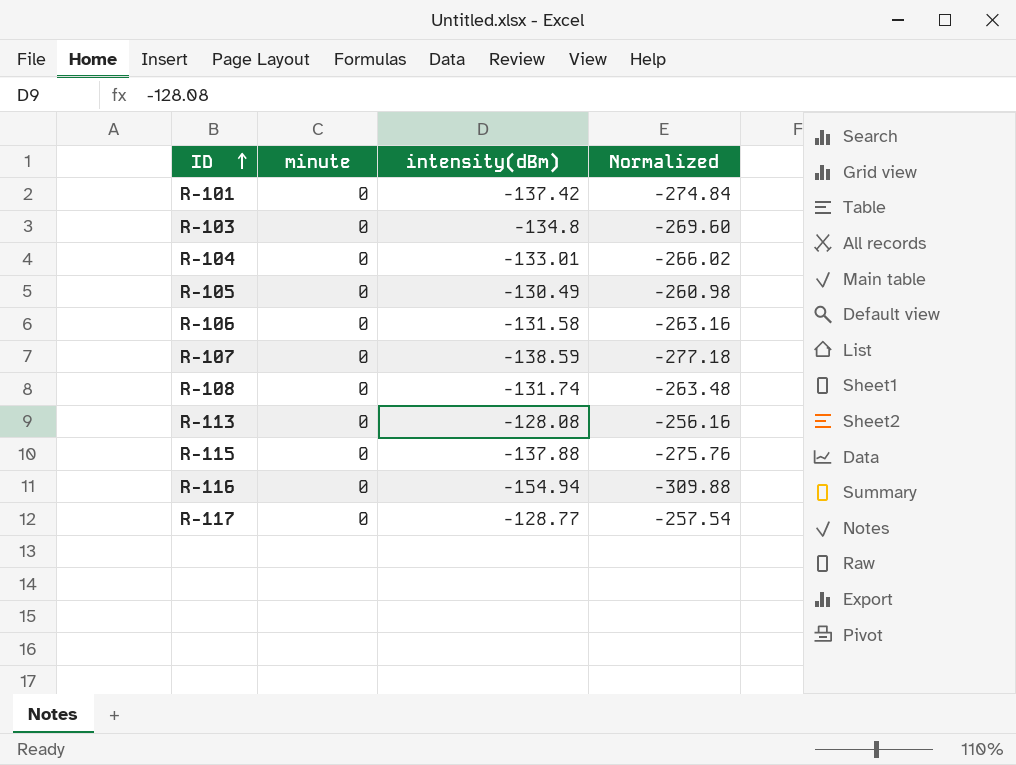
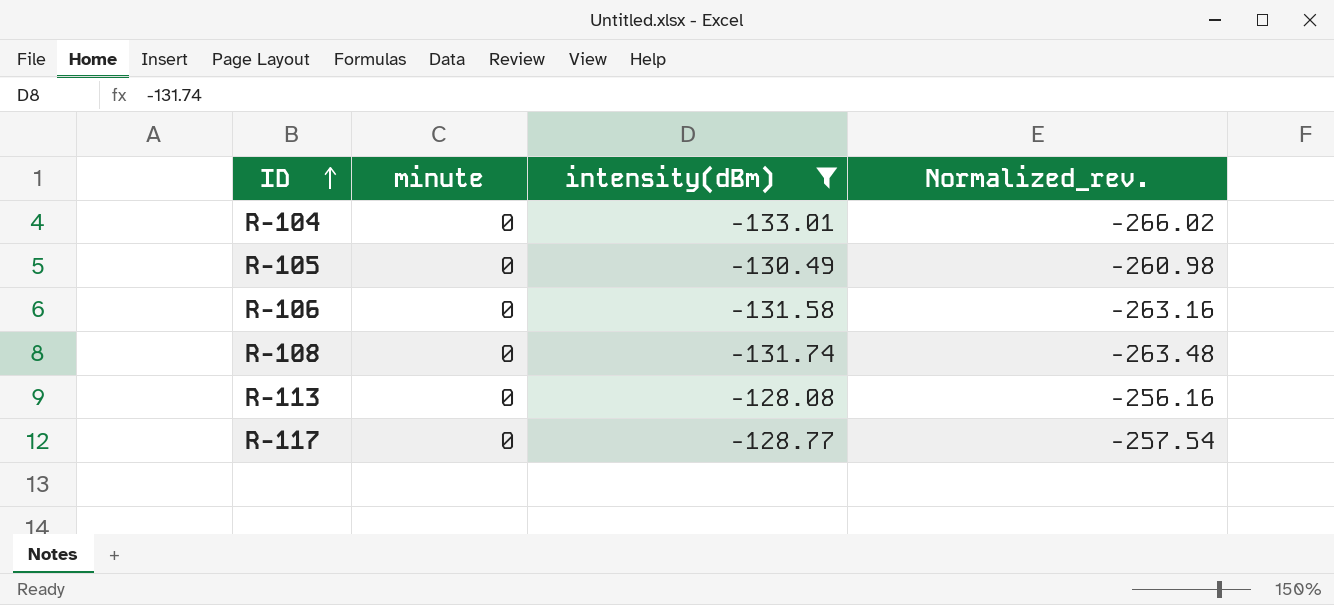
filter: none -> intensity(dBm) >= -133.01
column name: Normalized -> Normalized_rev.

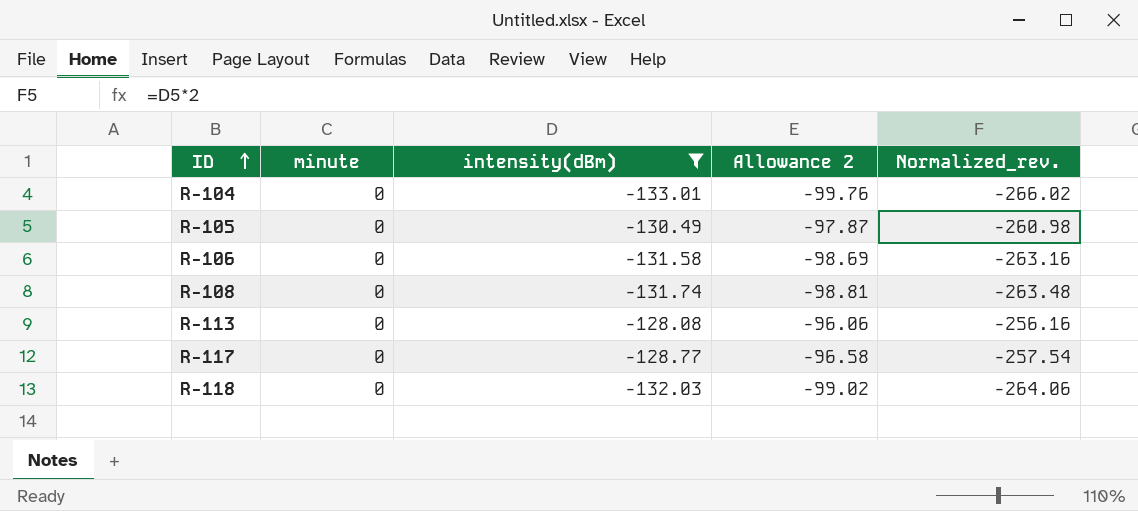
column Allowance 2 | formula: none -> [intensity(dBm)] * 0.75
row R-118: none -> 0 | -132.03 | -99.02 | -264.06

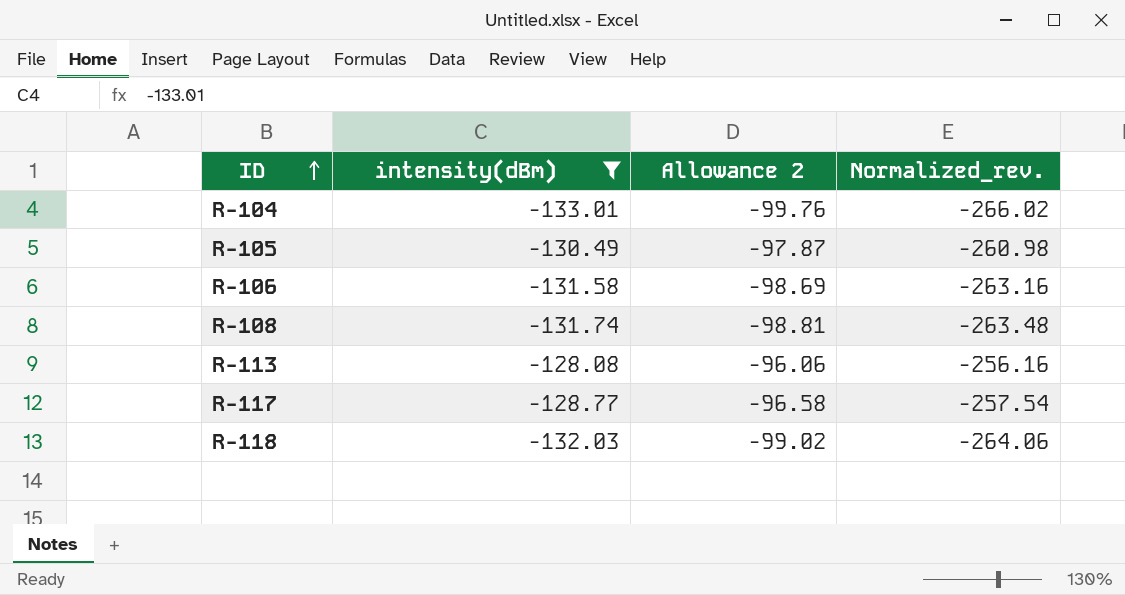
column minute | position: 2 -> none

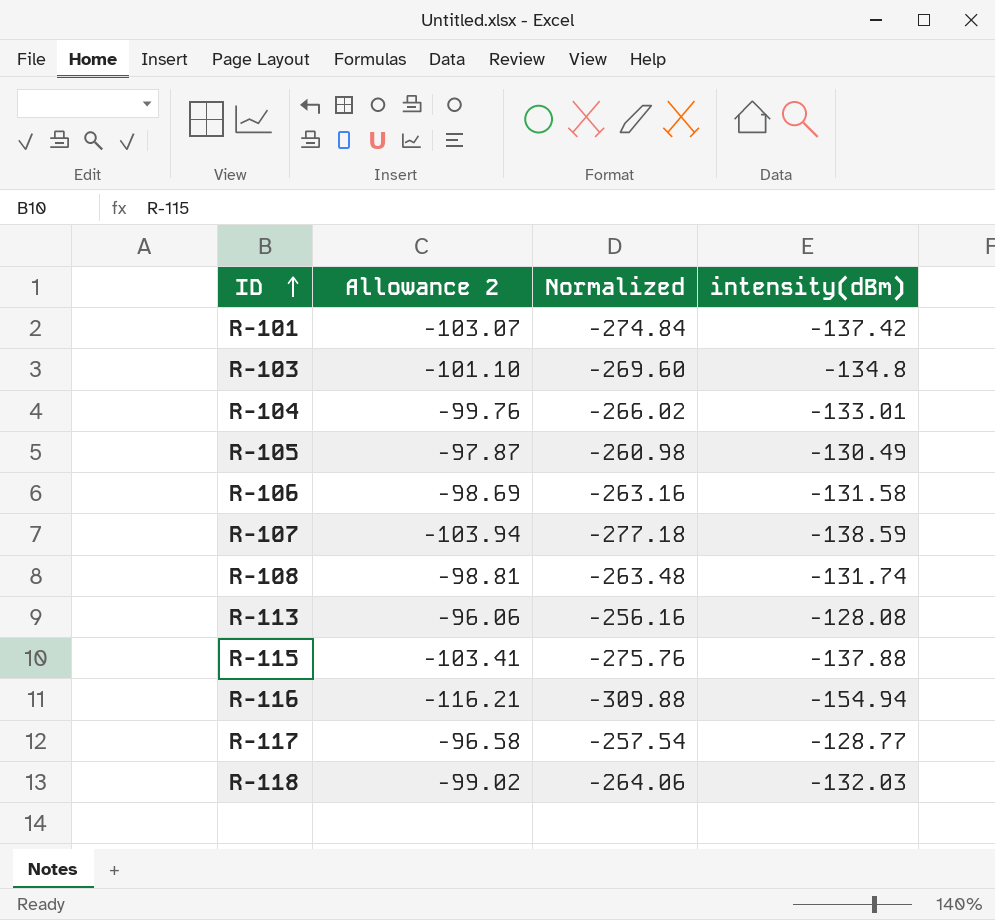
filter: intensity(dBm) >= -133.01 -> none
column name: Normalized_rev. -> Normalized
column intensity(dBm) | position: 2 -> 4

